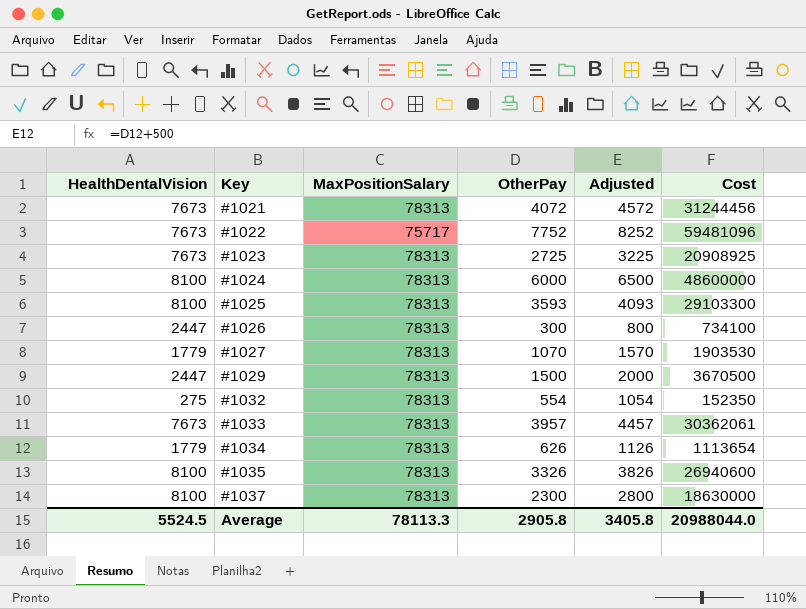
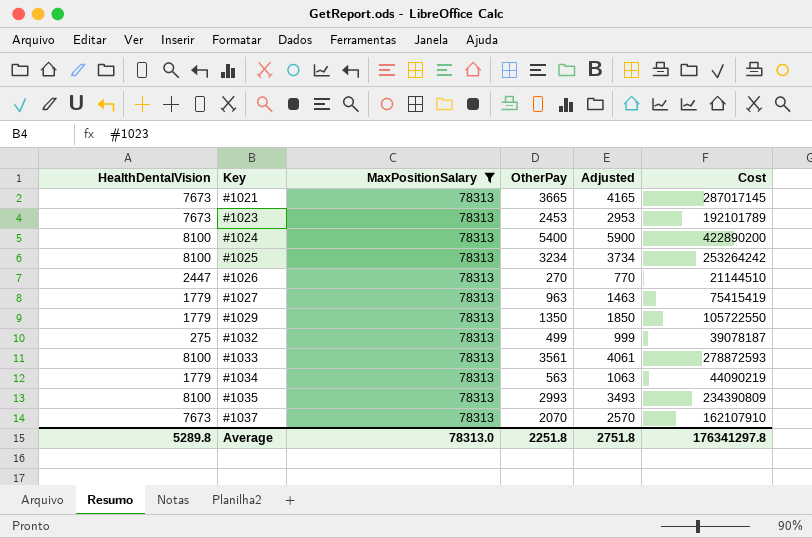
filter: none -> MaxPositionSalary = 78313
column Cost | formula: [HealthDentalVision] * [OtherPay] -> [MaxPositionSalary] * [OtherPay]
#1021 | OtherPay: 4072 -> 3665
#1021 | Adjusted: 4572 -> 4165
#1023 | OtherPay: 2725 -> 2453
#1023 | Adjusted: 3225 -> 2953
#1024 | OtherPay: 6000 -> 5400
#1024 | Adjusted: 6500 -> 5900
#1025 | OtherPay: 3593 -> 3234
#1025 | Adjusted: 4093 -> 3734
#1026 | OtherPay: 300 -> 270
#1026 | Adjusted: 800 -> 770
#1027 | OtherPay: 1070 -> 963
#1027 | Adjusted: 1570 -> 1463
#1029 | HealthDentalVision: 2447 -> 1779
#1029 | OtherPay: 1500 -> 1350
#1029 | Adjusted: 2000 -> 1850
#1032 | OtherPay: 554 -> 499
#1032 | Adjusted: 1054 -> 999
#1033 | HealthDentalVision: 7673 -> 8100
#1033 | OtherPay: 3957 -> 3561
#1033 | Adjusted: 4457 -> 4061
#1034 | OtherPay: 626 -> 563
#1034 | Adjusted: 1126 -> 1063
#1035 | OtherPay: 3326 -> 2993
#1035 | Adjusted: 3826 -> 3493
#1037 | HealthDentalVision: 8100 -> 7673
#1037 | OtherPay: 2300 -> 2070
#1037 | Adjusted: 2800 -> 2570
Average | HealthDentalVision: 5524.5 -> 5289.8
Average | MaxPositionSalary: 78113.3 -> 78313.0
Average | OtherPay: 2905.8 -> 2251.8
Average | Adjusted: 3405.8 -> 2751.8
Average | Cost: 20988044.0 -> 176341297.8

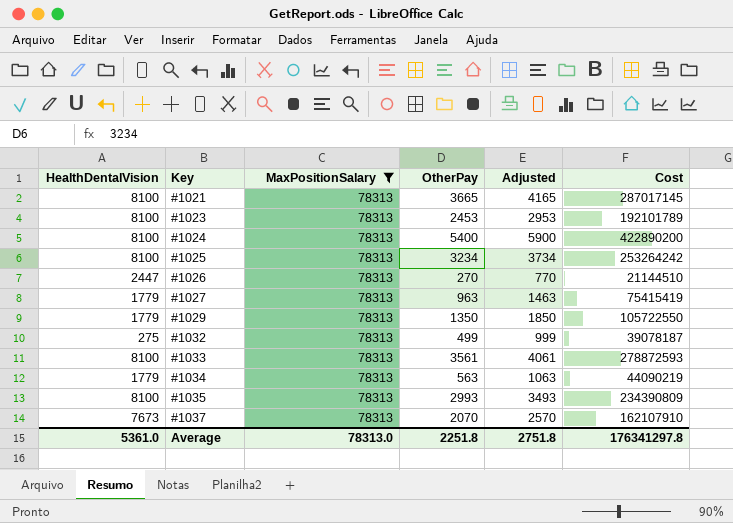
#1021 | HealthDentalVision: 7673 -> 8100
#1023 | HealthDentalVision: 7673 -> 8100
Average | HealthDentalVision: 5289.8 -> 5361.0

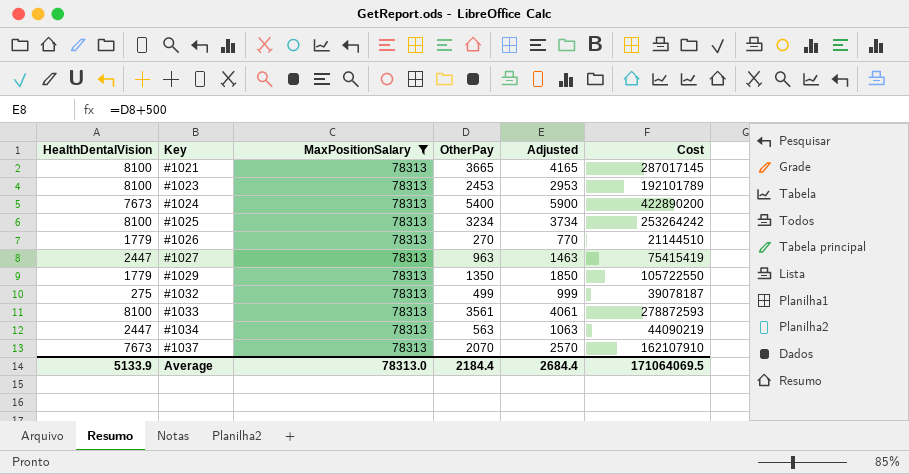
row #1035: 8100 | 78313 | 2993 | 3493 | 234390809 -> none
#1024 | HealthDentalVision: 8100 -> 7673
#1026 | HealthDentalVision: 2447 -> 1779
#1027 | HealthDentalVision: 1779 -> 2447
#1034 | HealthDentalVision: 1779 -> 2447
Average | HealthDentalVision: 5361.0 -> 5133.9
Average | OtherPay: 2251.8 -> 2184.4
Average | Adjusted: 2751.8 -> 2684.4
Average | Cost: 176341297.8 -> 171064069.5

